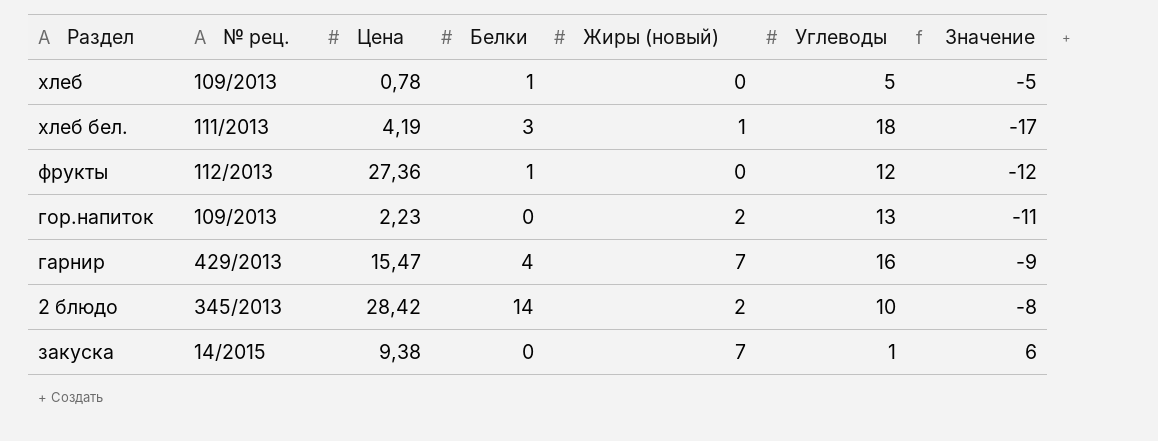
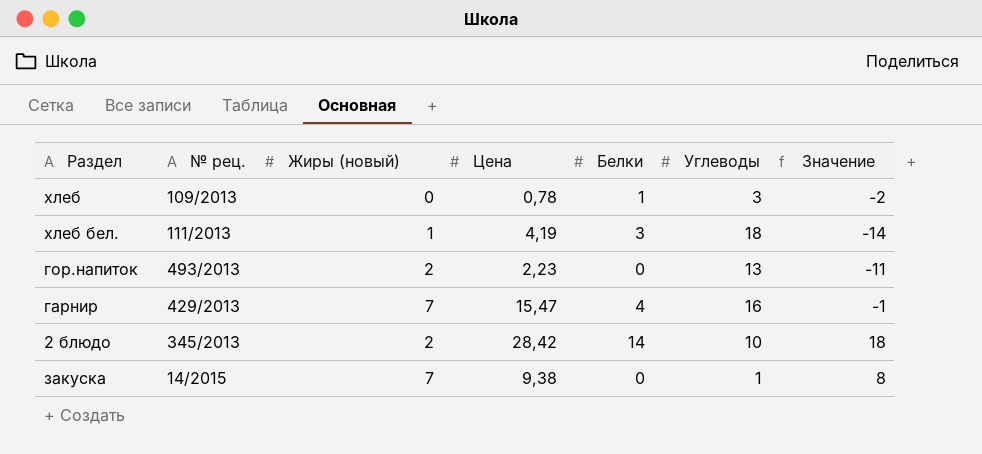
column Жиры (новый) | position: 5 -> 3
column Значение | formula: [Жиры (новый)] - [Углеводы] -> [Цена] - [Углеводы]
row фрукты: 112/2013 | 27,36 | 1 | 0 | 12 | -12 -> none
хлеб | Углеводы: 5 -> 3
гор.напиток | № рец.: 109/2013 -> 493/2013

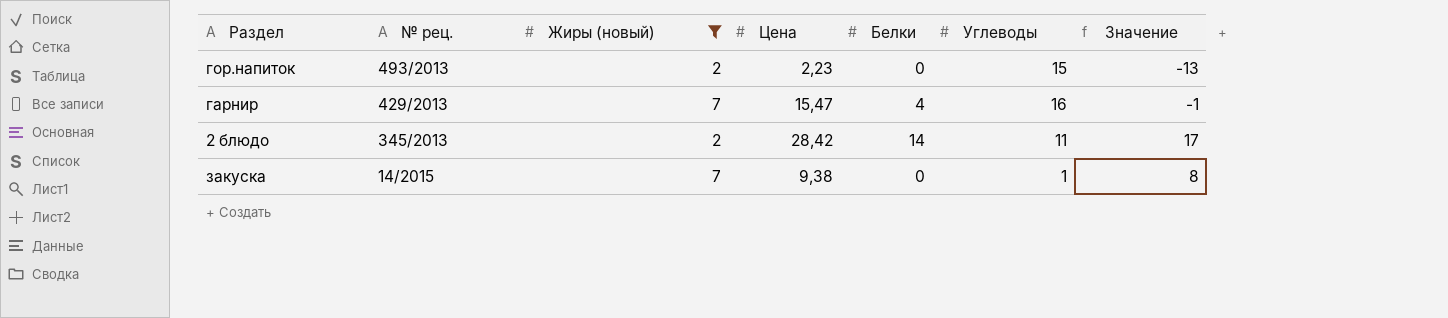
filter: none -> Жиры (новый) >= 2
гор.напиток | Углеводы: 13 -> 15
гор.напиток | Значение: -11 -> -13
2 блюдо | Углеводы: 10 -> 11
2 блюдо | Значение: 18 -> 17

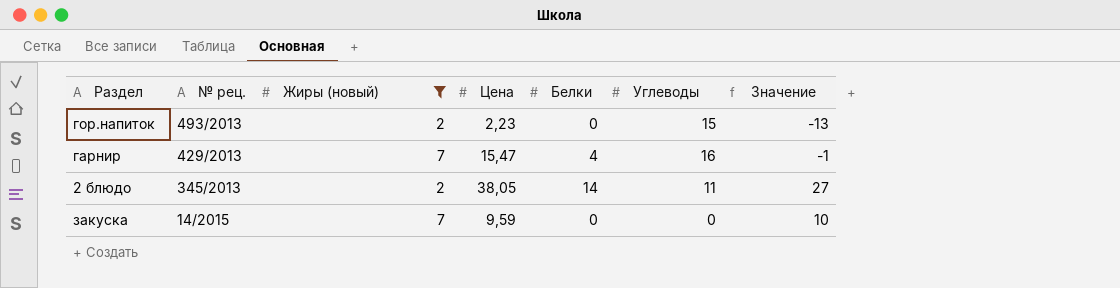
2 блюдо | Цена: 28,42 -> 38,05
2 блюдо | Значение: 17 -> 27
закуска | Цена: 9,38 -> 9,59
закуска | Углеводы: 1 -> 0
закуска | Значение: 8 -> 10

